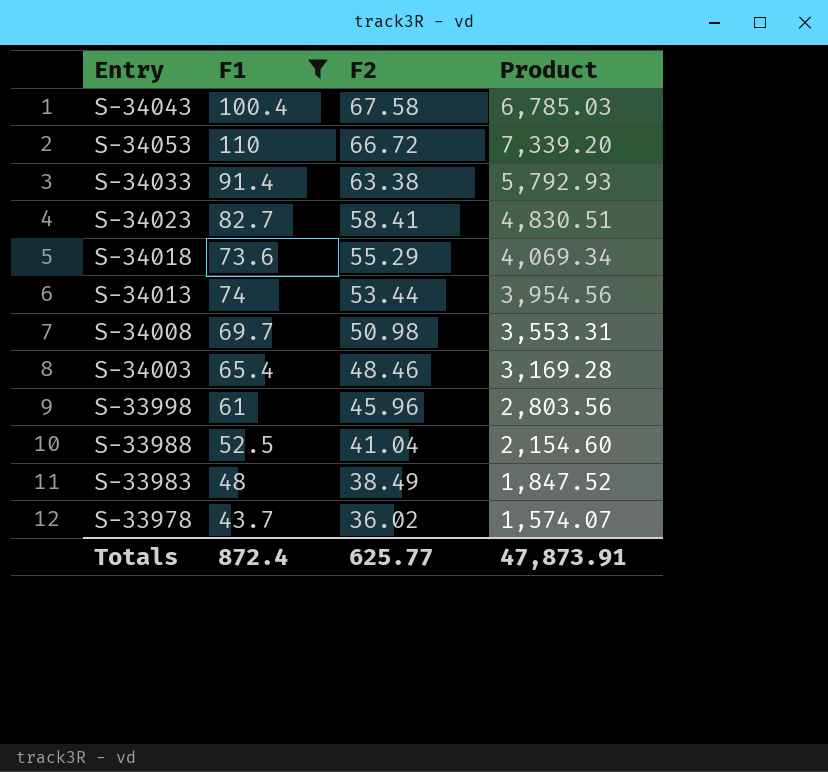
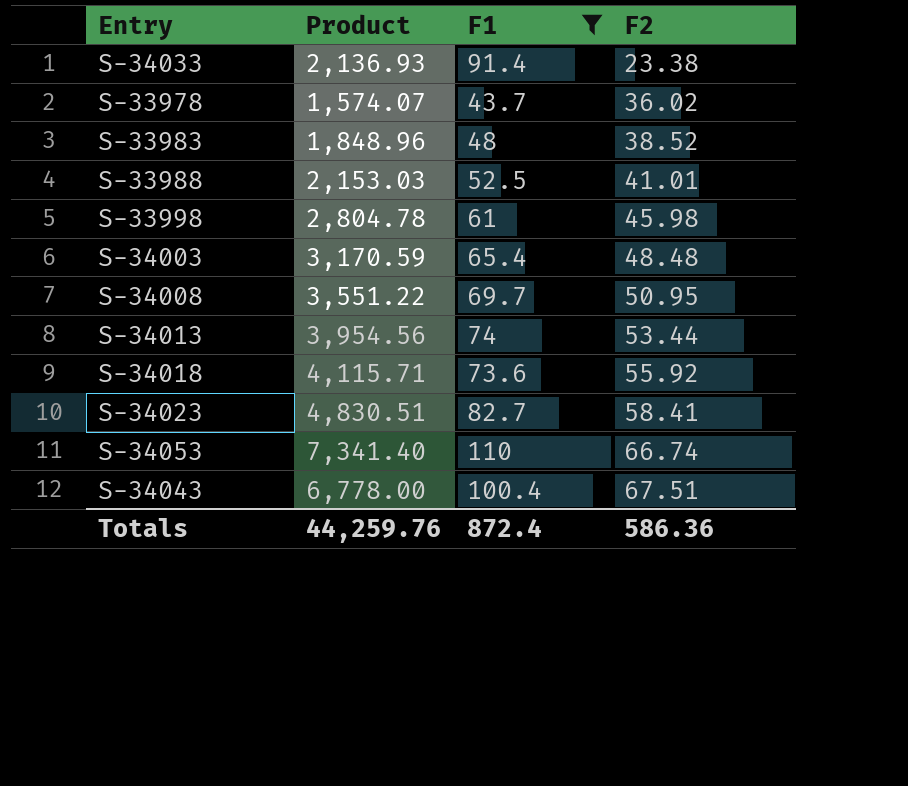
row order: F2 descending -> F2 ascending
column Product | position: 4 -> 2
S-34033 | Product: 5,792.93 -> 2,136.93
S-34033 | F2: 63.38 -> 23.38
S-33983 | Product: 1,847.52 -> 1,848.96
S-33983 | F2: 38.49 -> 38.52
S-33988 | Product: 2,154.60 -> 2,153.03
S-33988 | F2: 41.04 -> 41.01
S-33998 | Product: 2,803.56 -> 2,804.78
S-33998 | F2: 45.96 -> 45.98
S-34003 | Product: 3,169.28 -> 3,170.59
S-34003 | F2: 48.46 -> 48.48
S-34008 | Product: 3,553.31 -> 3,551.22
S-34008 | F2: 50.98 -> 50.95
S-34018 | Product: 4,069.34 -> 4,115.71
S-34018 | F2: 55.29 -> 55.92
S-34053 | Product: 7,339.20 -> 7,341.40
S-34053 | F2: 66.72 -> 66.74
S-34043 | Product: 6,785.03 -> 6,778.00
S-34043 | F2: 67.58 -> 67.51
Totals | Product: 47,873.91 -> 44,259.76
Totals | F2: 625.77 -> 586.36

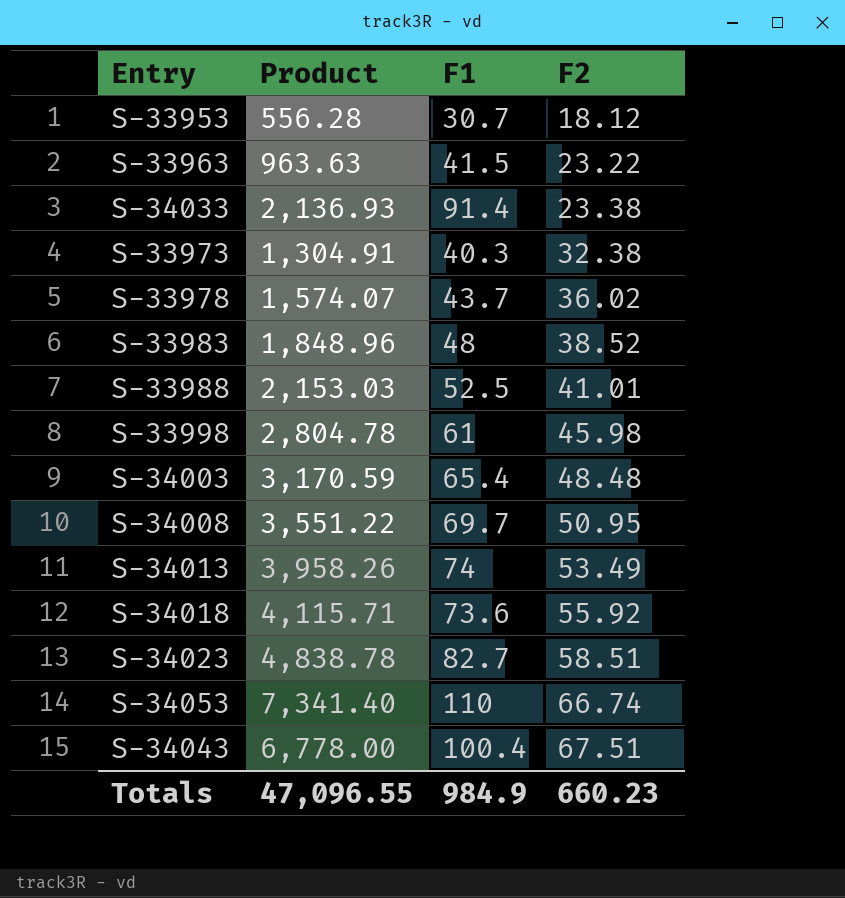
filter: F1 >= 43.7 -> none
S-34013 | Product: 3,954.56 -> 3,958.26
S-34013 | F2: 53.44 -> 53.49
S-34023 | Product: 4,830.51 -> 4,838.78
S-34023 | F2: 58.41 -> 58.51
Totals | Product: 44,259.76 -> 47,096.55
Totals | F1: 872.4 -> 984.9
Totals | F2: 586.36 -> 660.23

